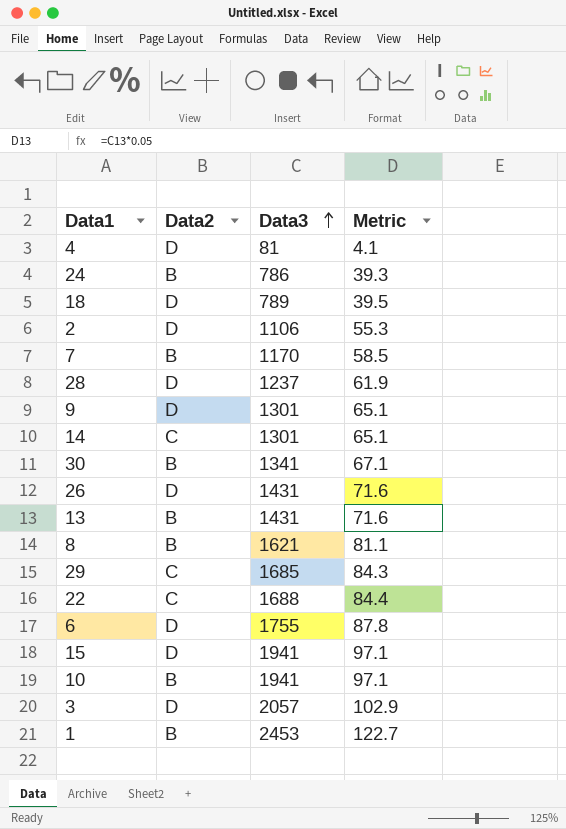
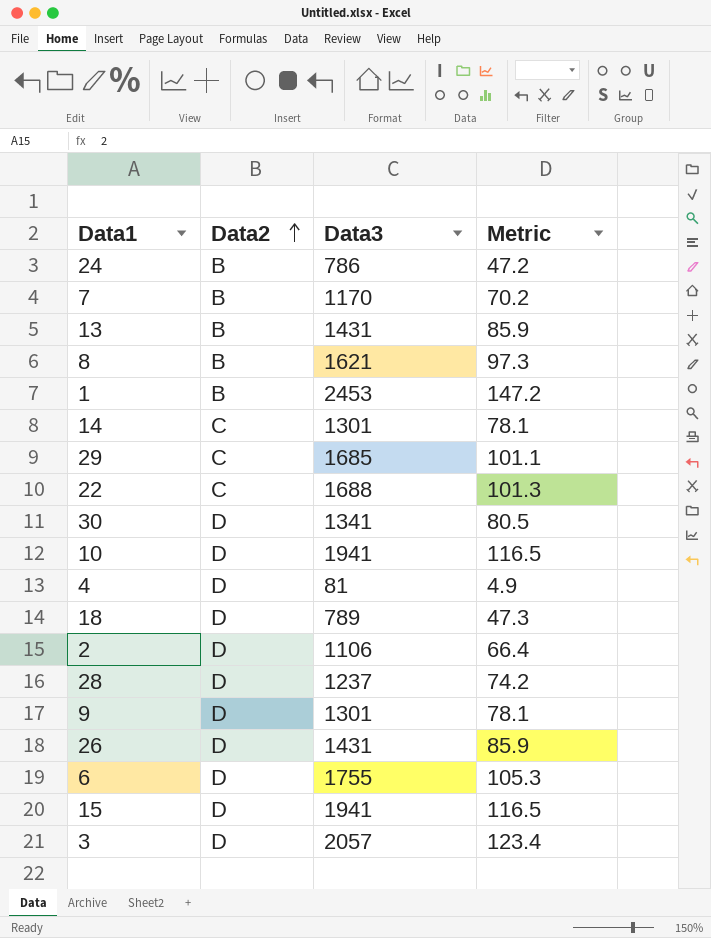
row order: Data3 ascending -> Data2 ascending
column Metric | formula: [Data3] * 0.05 -> [Data3] * 0.06
30 | Data2: B -> D
10 | Data2: B -> D

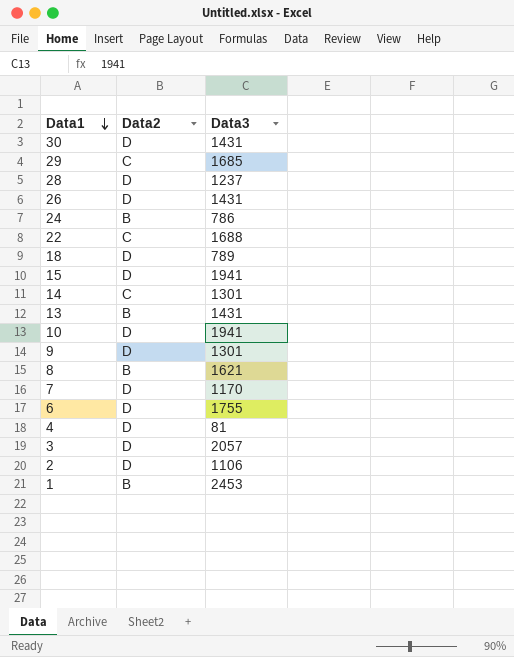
row order: Data2 ascending -> Data1 descending
column Metric | formula: [Data3] * 0.06 -> none
30 | Data3: 1341 -> 1431
7 | Data2: B -> D

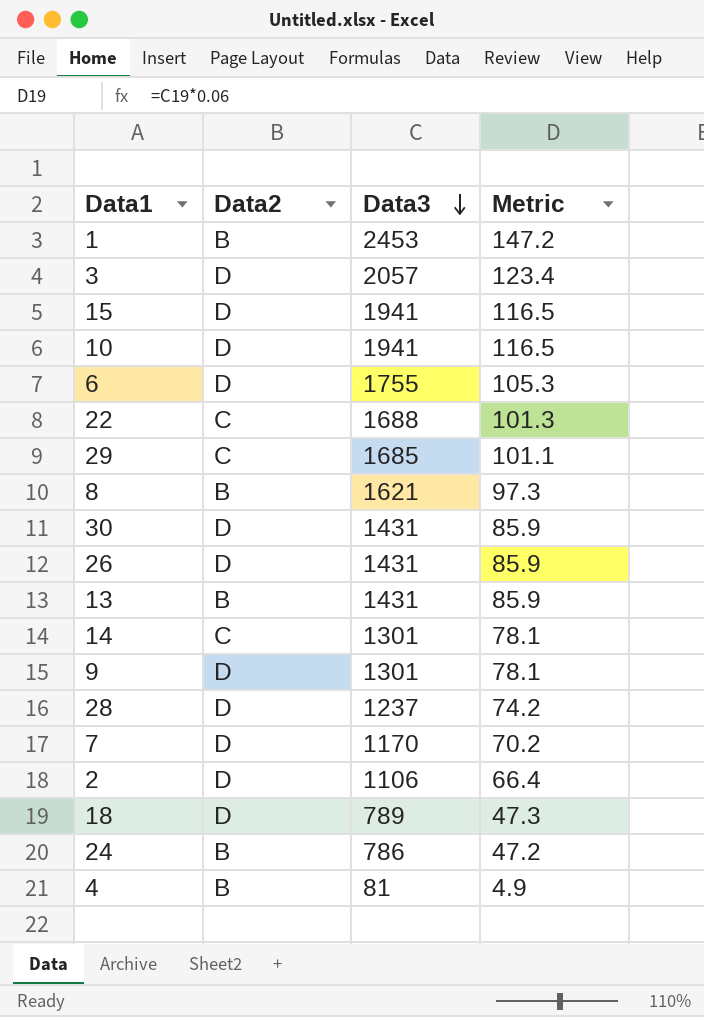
row order: Data1 descending -> Data3 descending
column Metric | formula: none -> [Data3] * 0.06
4 | Data2: D -> B

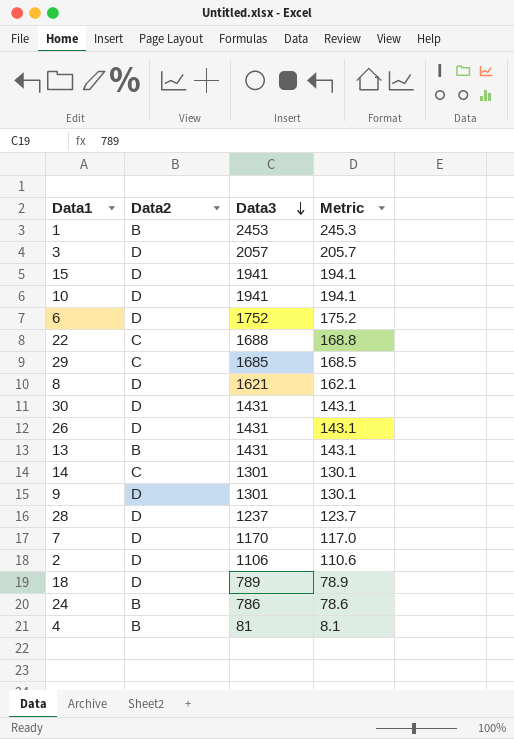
column Metric | formula: [Data3] * 0.06 -> [Data3] * 0.1
6 | Data3: 1755 -> 1752
8 | Data2: B -> D

